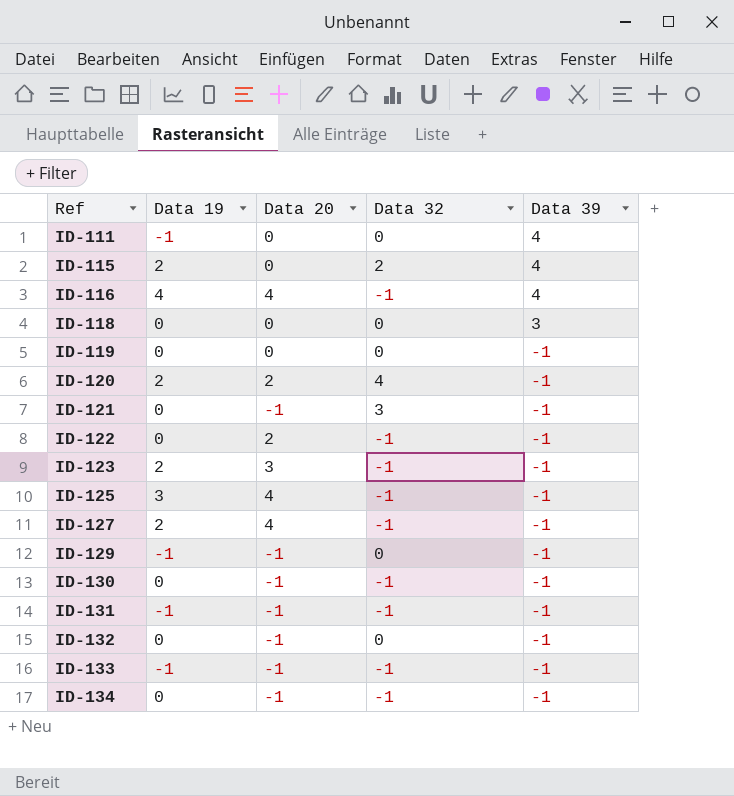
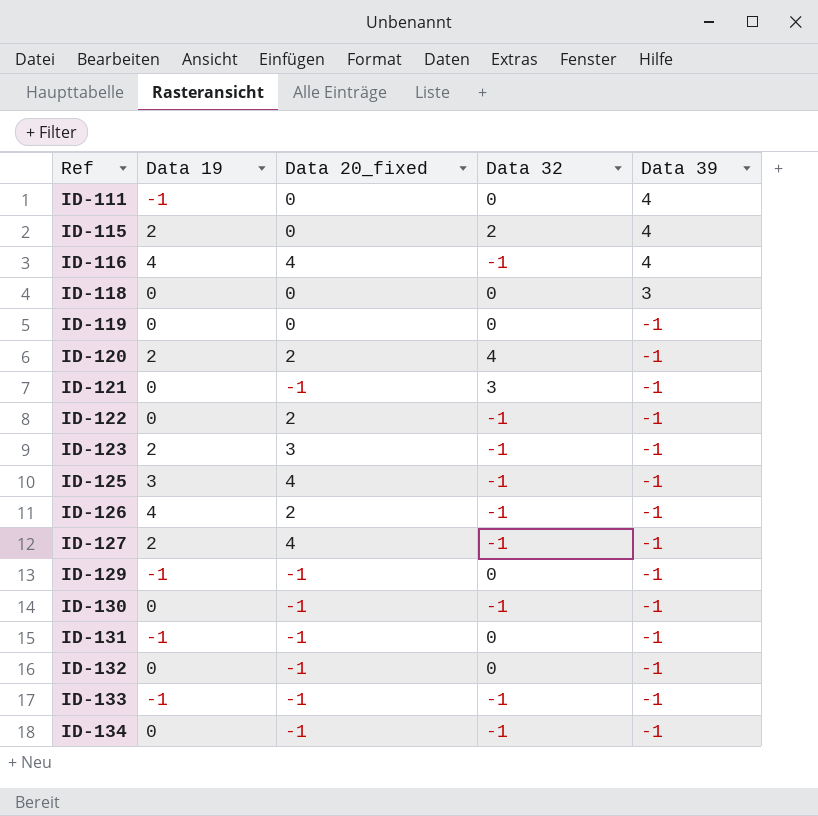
column name: Data 20 -> Data 20_fixed
row ID-126: none -> 4 | 2 | -1 | -1
ID-131 | Data 32: -1 -> 0

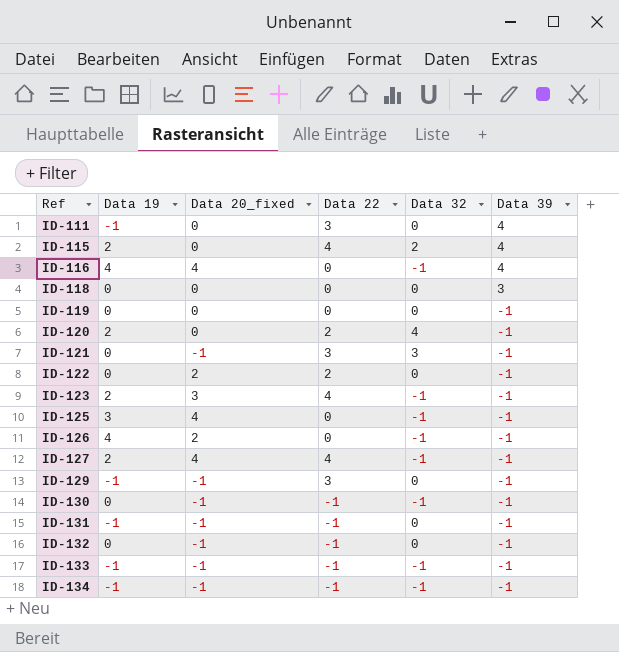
column Data 22 | position: none -> 4
ID-120 | Data 20_fixed: 2 -> 0
ID-122 | Data 32: -1 -> 0
ID-134 | Data 19: 0 -> -1

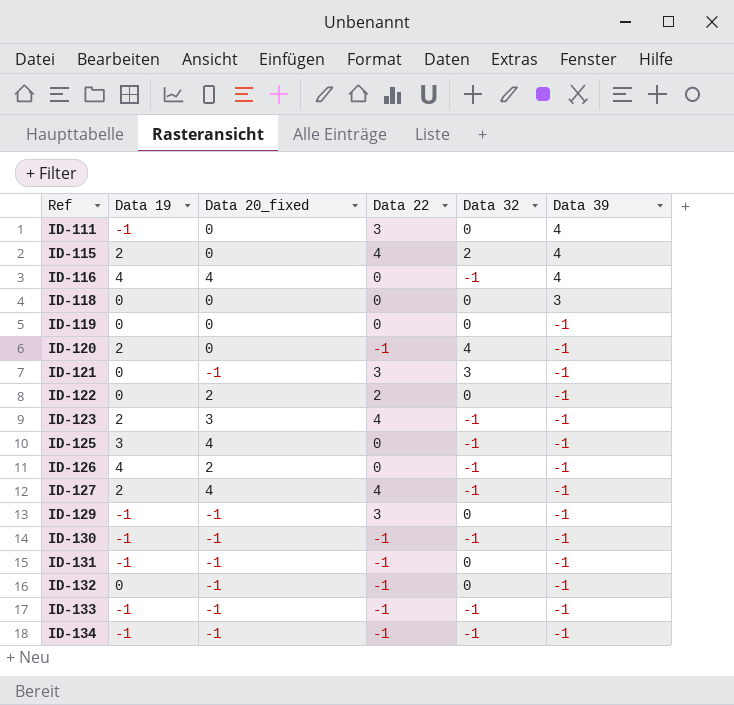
ID-120 | Data 22: 2 -> -1
ID-130 | Data 19: 0 -> -1

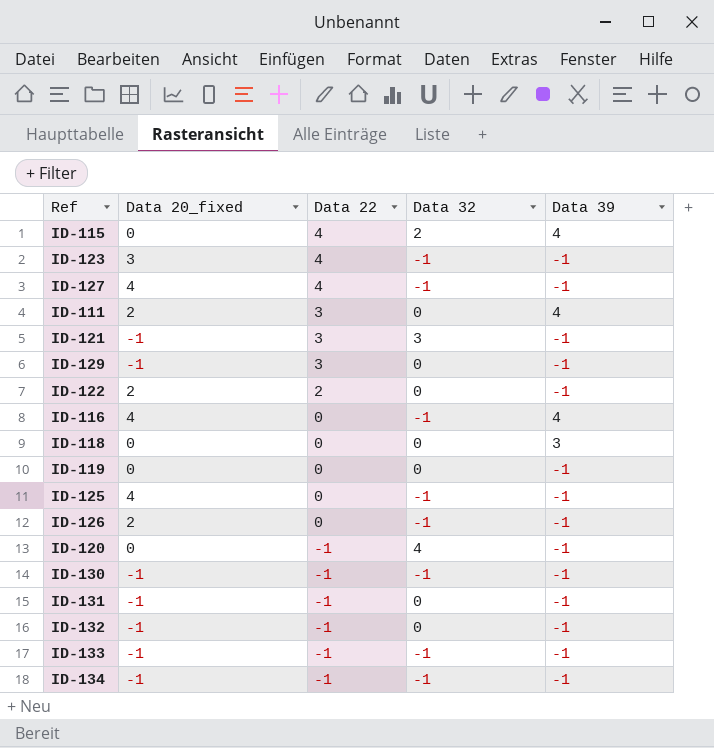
row order: Ref ascending -> Data 22 descending
column Data 19 | position: 2 -> none
ID-111 | Data 20_fixed: 0 -> 2

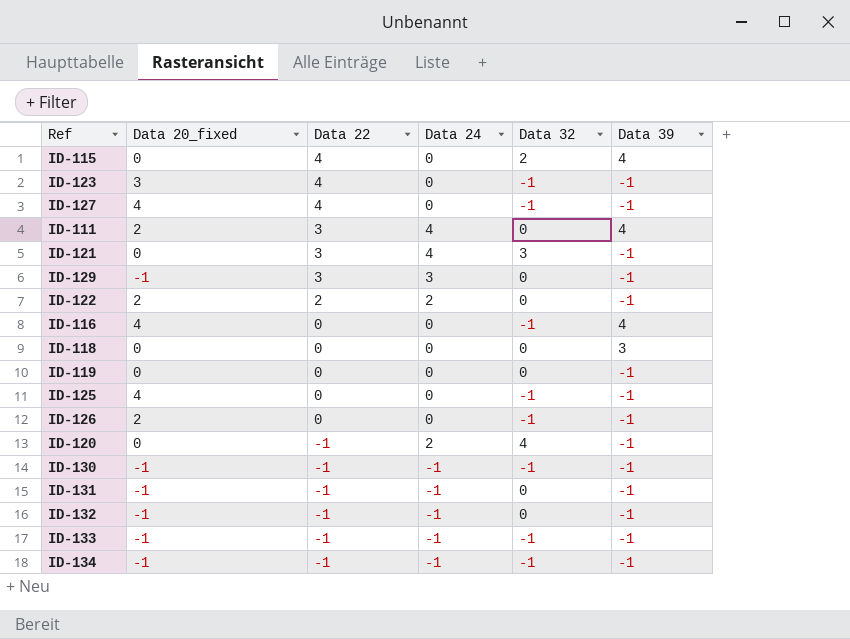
column Data 24 | position: none -> 4
ID-121 | Data 20_fixed: -1 -> 0

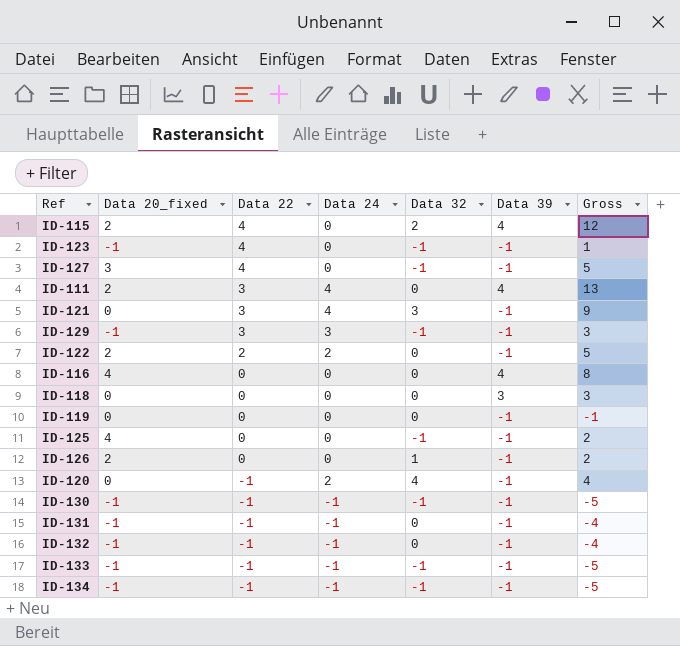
column Gross | formula: none -> [Data 20_fixed] + [Data 22] + [Data 24] + [Data 32] + [Data 39]
ID-115 | Data 20_fixed: 0 -> 2
ID-123 | Data 20_fixed: 3 -> -1
ID-127 | Data 20_fixed: 4 -> 3
ID-129 | Data 32: 0 -> -1
ID-116 | Data 32: -1 -> 0
ID-126 | Data 32: -1 -> 1

